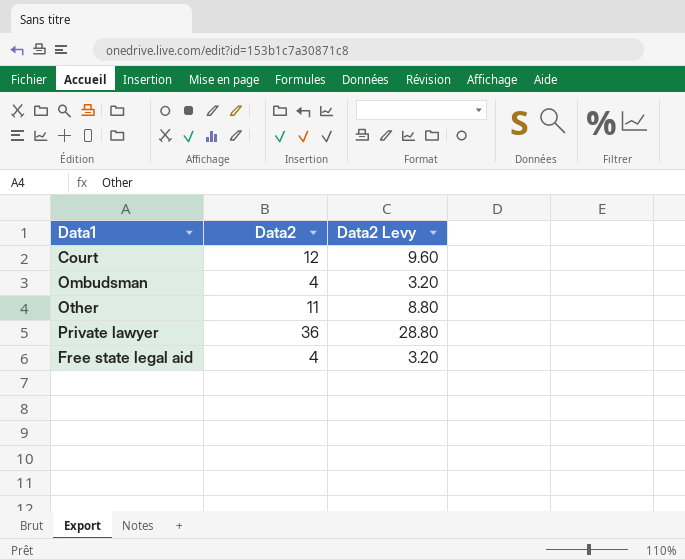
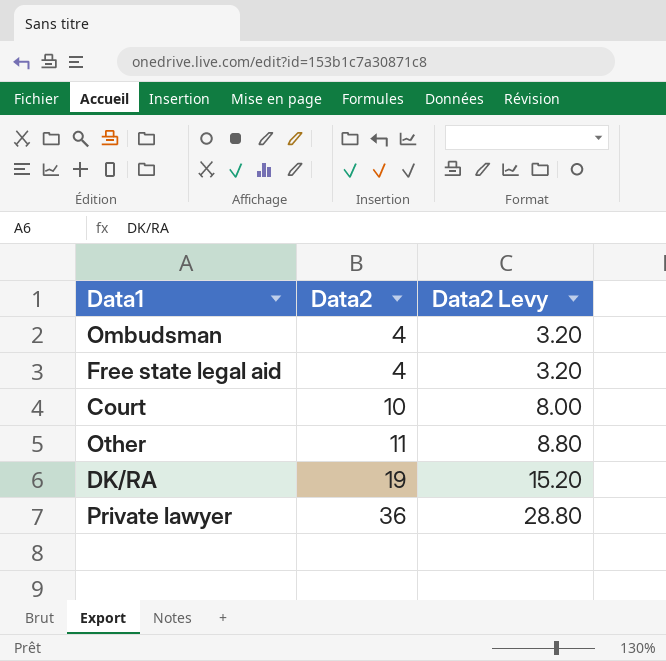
row order: none -> Data2 ascending
Court | Data2: 12 -> 10
Court | Data2 Levy: 9.60 -> 8.00
row DK/RA: none -> 19 | 15.20

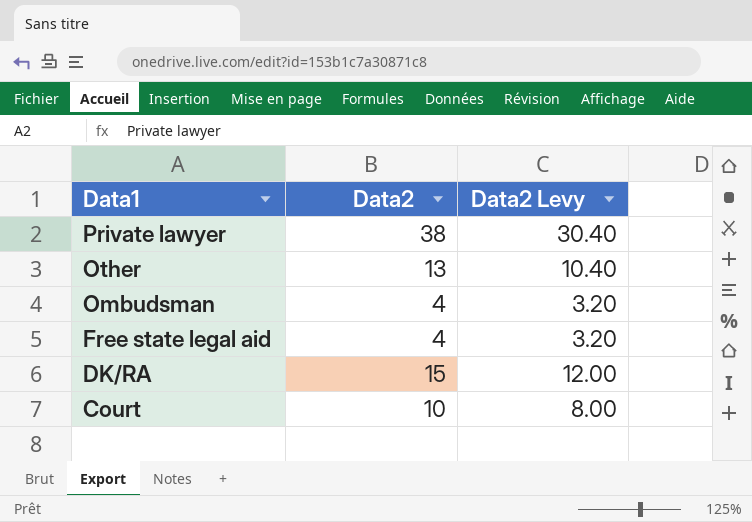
row order: Data2 ascending -> Data1 descending
Private lawyer | Data2: 36 -> 38
Private lawyer | Data2 Levy: 28.80 -> 30.40
Other | Data2: 11 -> 13
Other | Data2 Levy: 8.80 -> 10.40
DK/RA | Data2: 19 -> 15
DK/RA | Data2 Levy: 15.20 -> 12.00

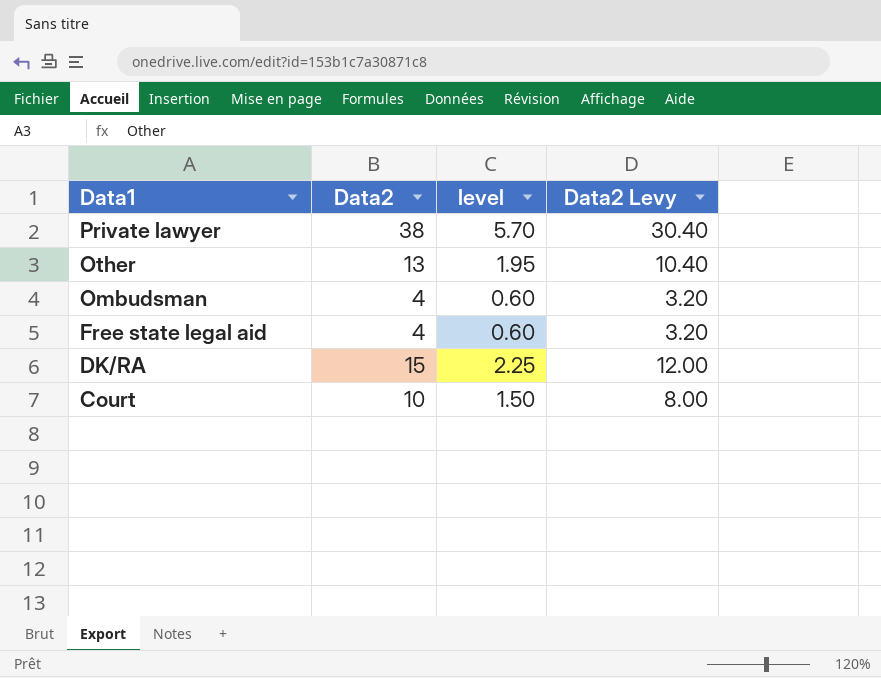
column level | formula: none -> [Data2] * 0.15

